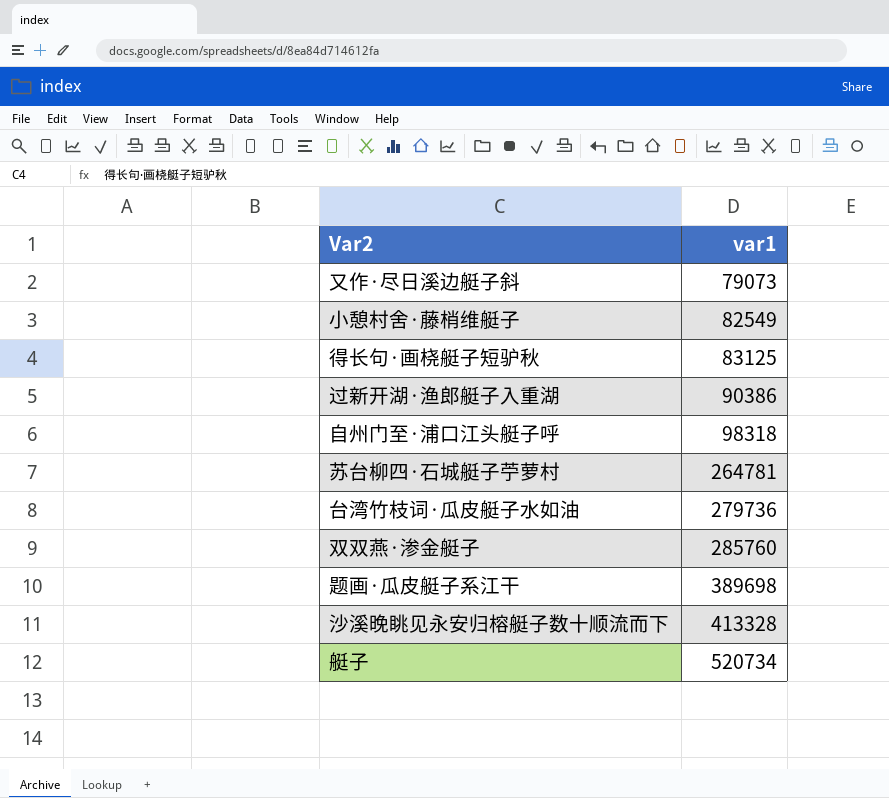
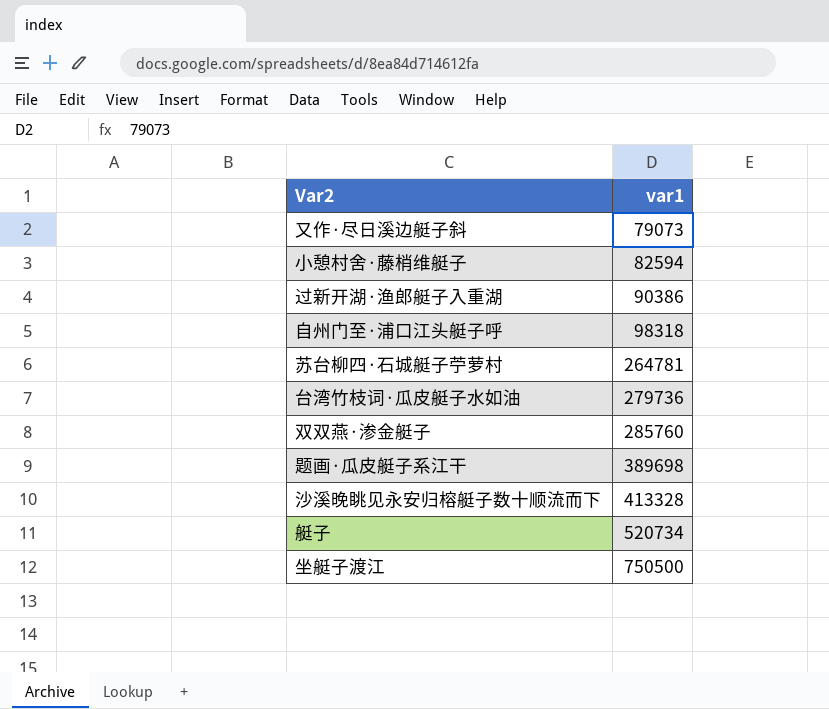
row 得长句·画桡艇子短驴秋: 83125 -> none
小憩村舍·藤梢维艇子 | var1: 82549 -> 82594
row 坐艇子渡江: none -> 750500

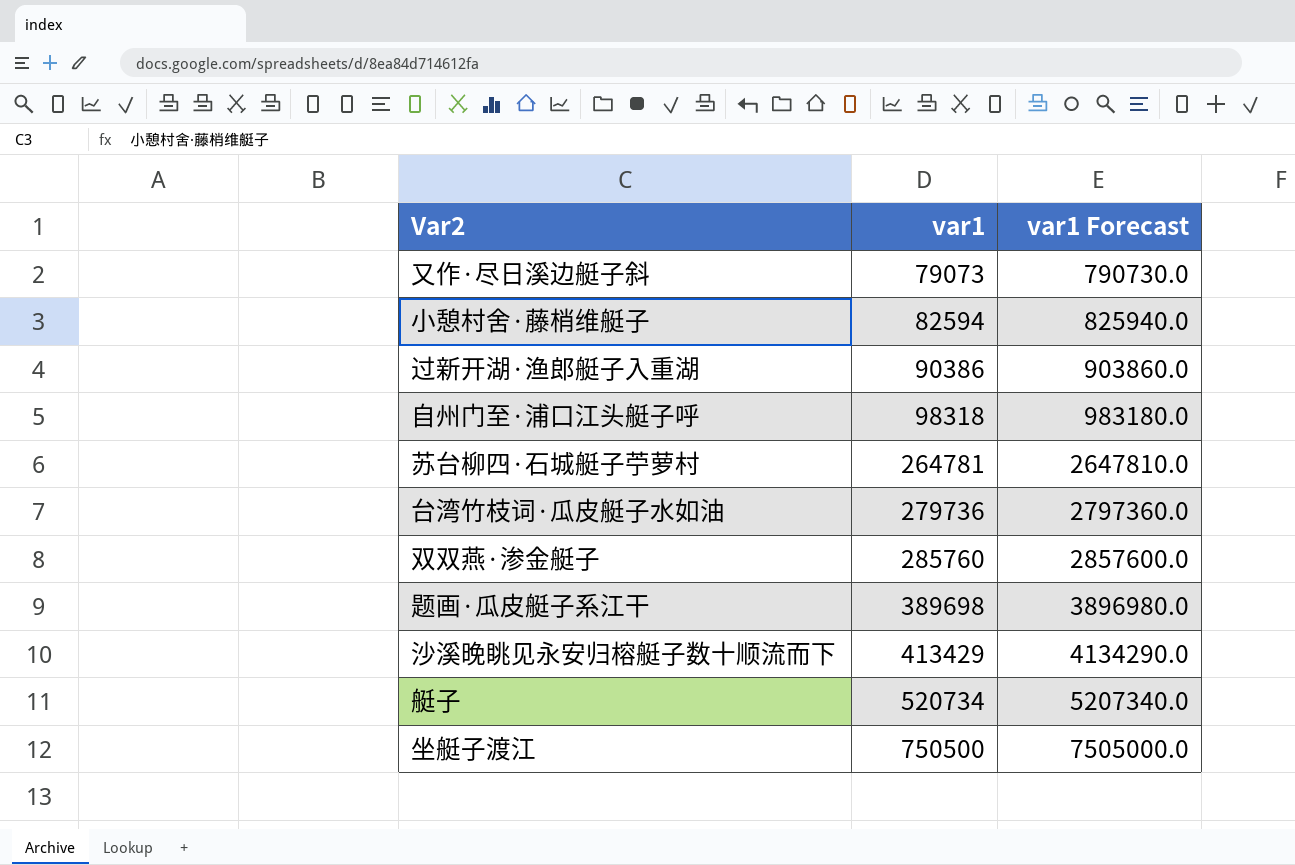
column var1 Forecast | formula: none -> [var1] * 10
沙溪晚眺见永安归榕艇子数十顺流而下 | var1: 413328 -> 413429

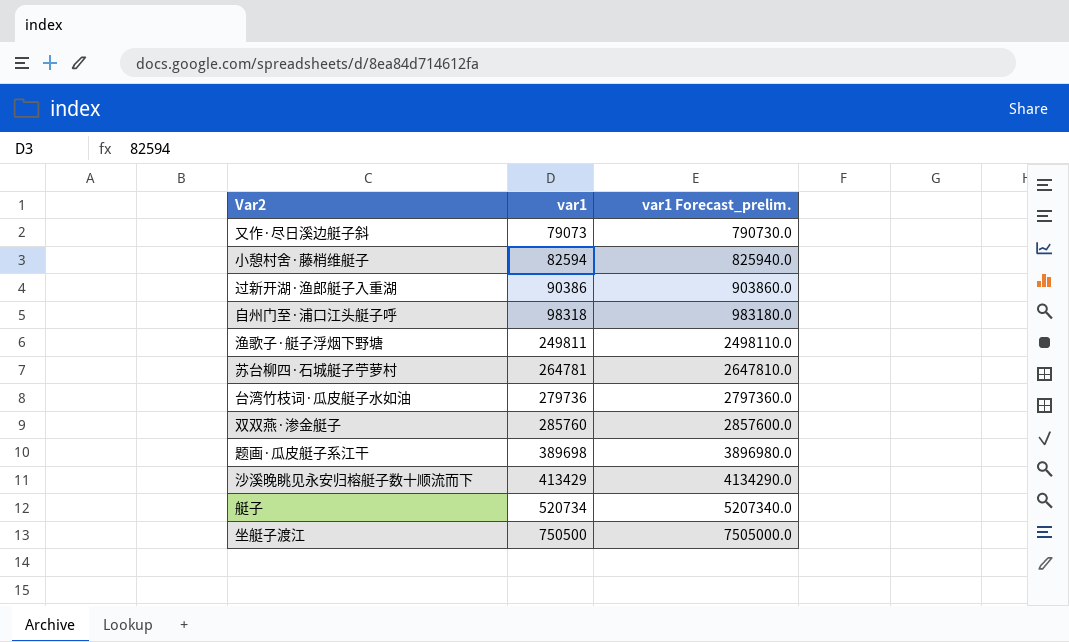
column name: var1 Forecast -> var1 Forecast_prelim.
row 渔歌子·艇子浮烟下野塘: none -> 249811 | 2498110.0

